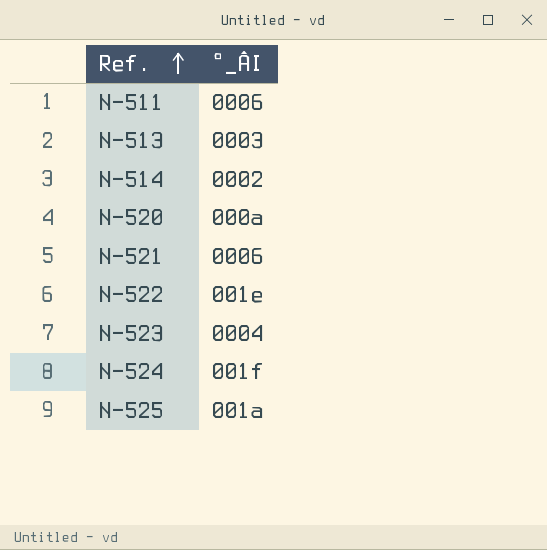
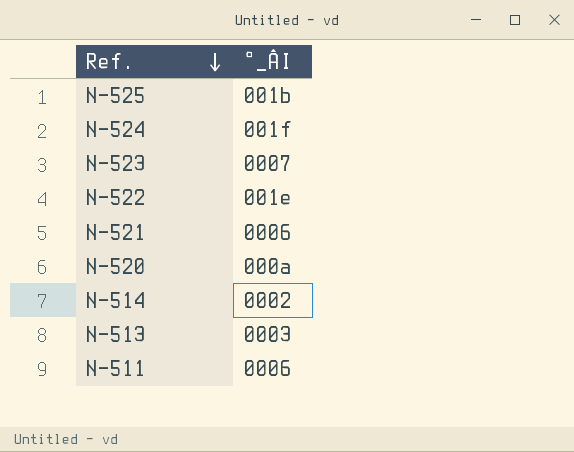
row order: Ref. ascending -> Ref. descending
N-525 | °_ÂI: 001a -> 001b
N-523 | °_ÂI: 0004 -> 0007

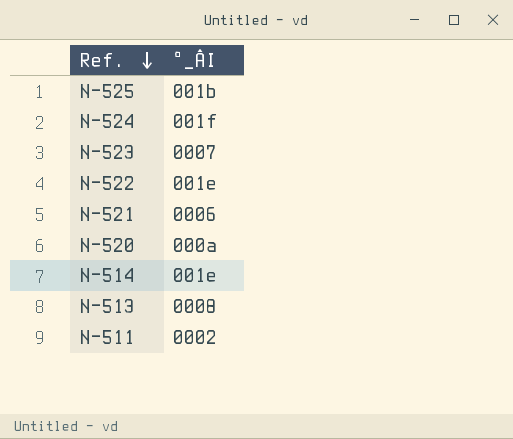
N-514 | °_ÂI: 0002 -> 001e
N-513 | °_ÂI: 0003 -> 0008
N-511 | °_ÂI: 0006 -> 0002

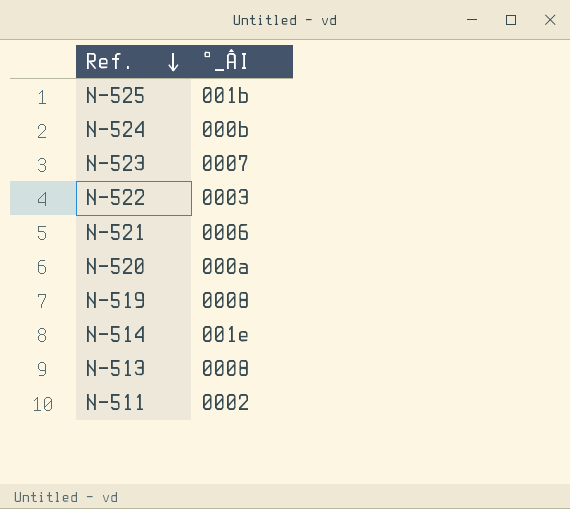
N-524 | °_ÂI: 001f -> 000b
N-522 | °_ÂI: 001e -> 0003
row N-519: none -> 0008

